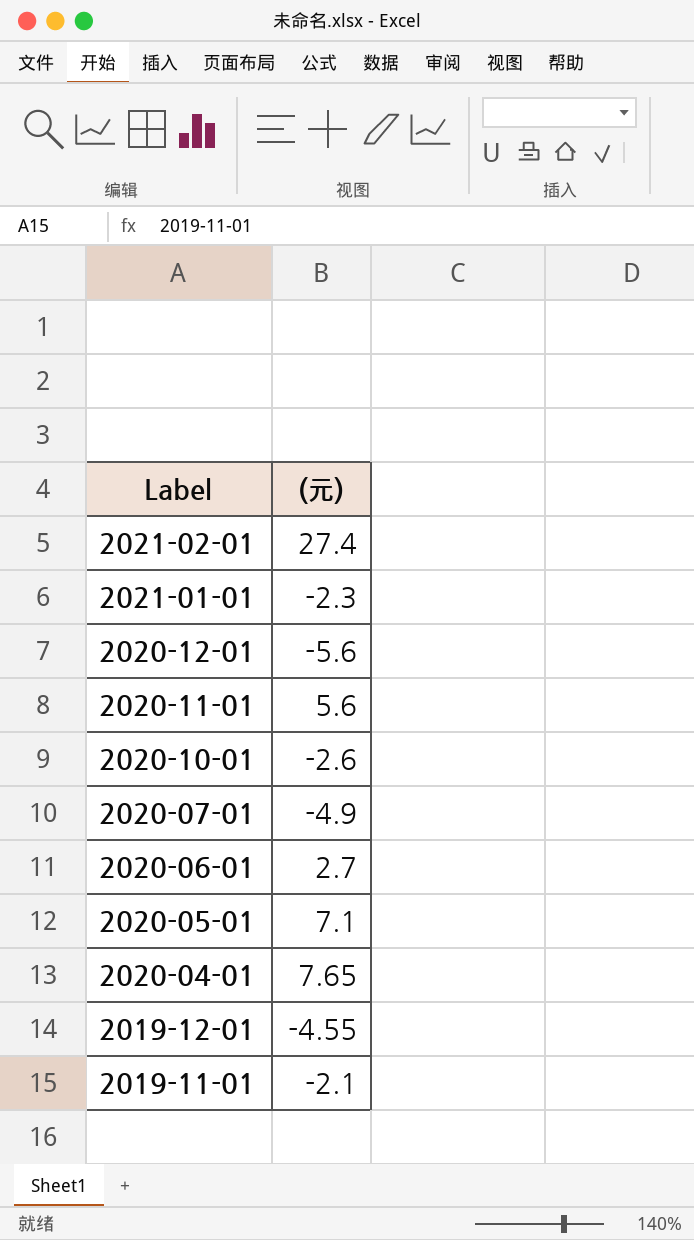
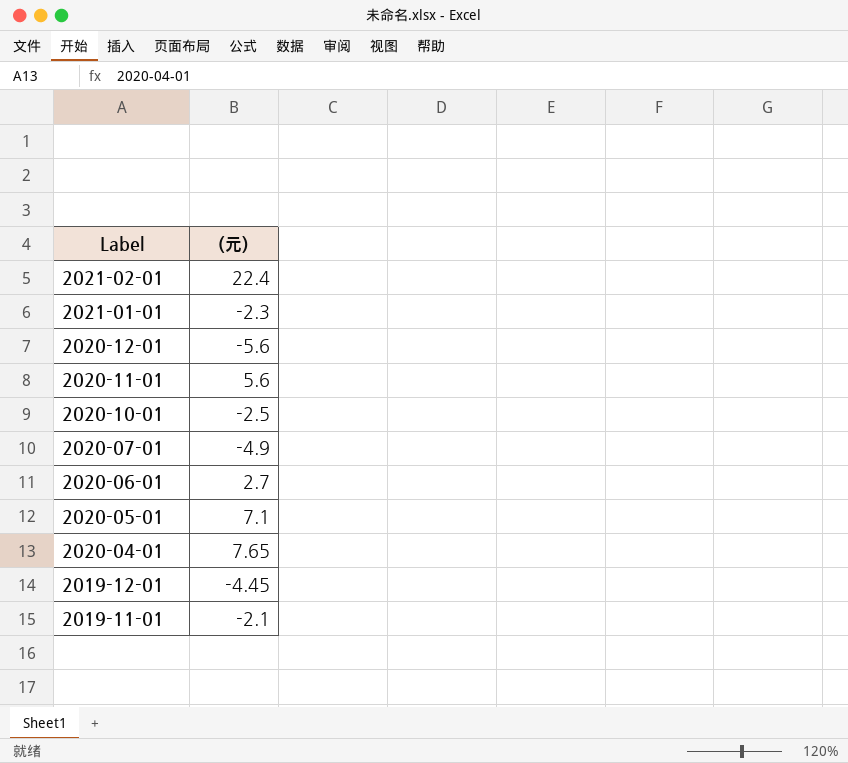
2021-02-01 | (元): 27.4 -> 22.4
2020-10-01 | (元): -2.6 -> -2.5
2019-12-01 | (元): -4.55 -> -4.45

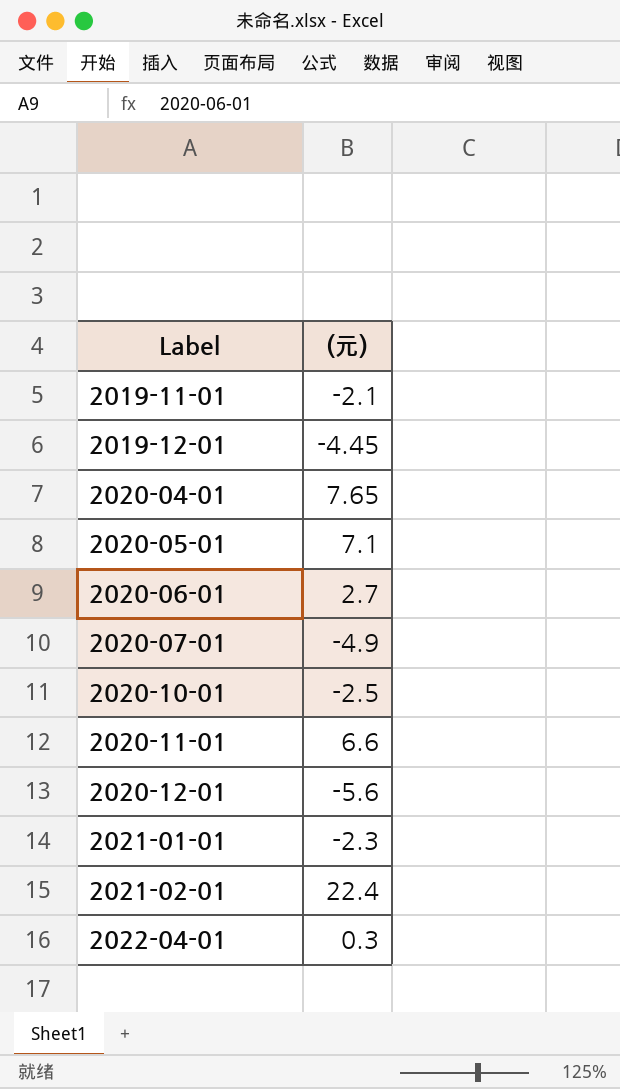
row order: Label descending -> Label ascending
2020-11-01 | (元): 5.6 -> 6.6
row 2022-04-01: none -> 0.3

